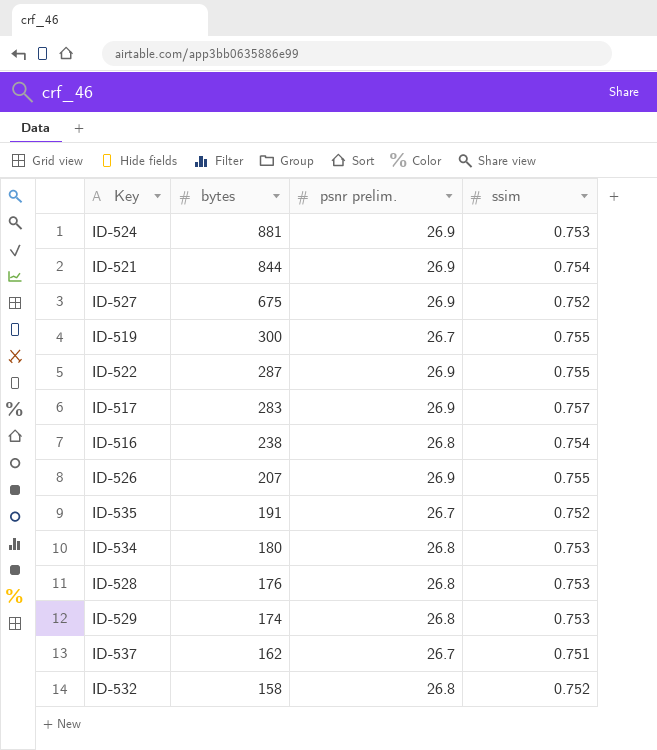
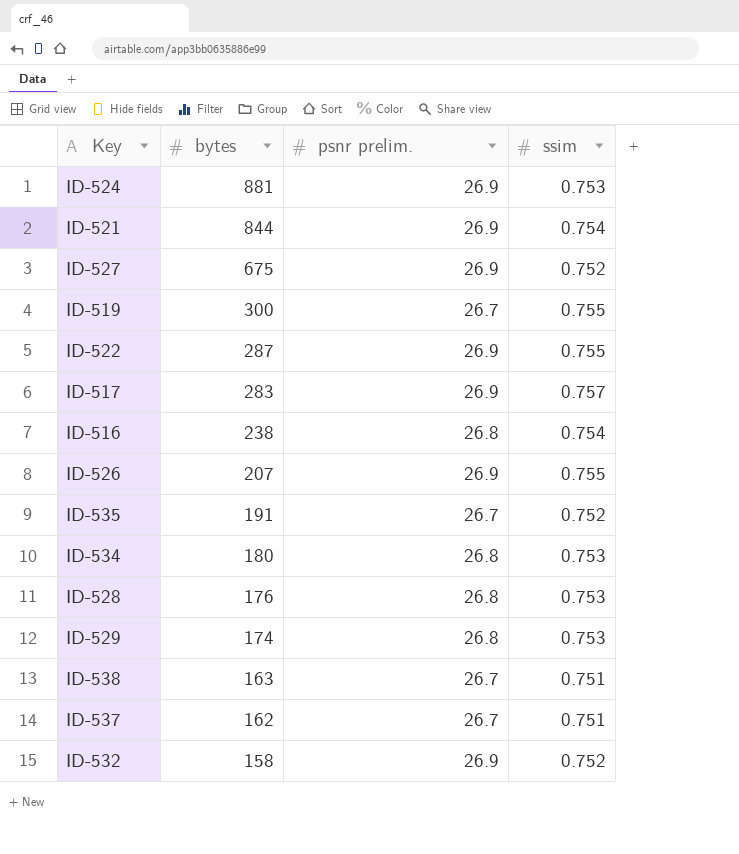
row ID-538: none -> 163 | 26.7 | 0.751
ID-532 | psnr prelim.: 26.8 -> 26.9

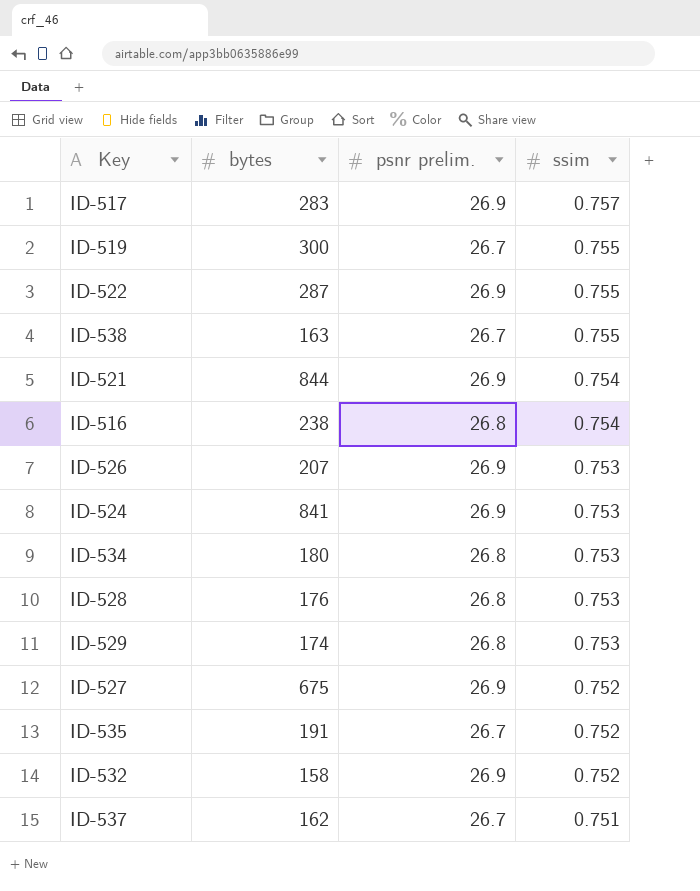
row order: bytes descending -> ssim descending
ID-538 | ssim: 0.751 -> 0.755
ID-526 | ssim: 0.755 -> 0.753
ID-524 | bytes: 881 -> 841

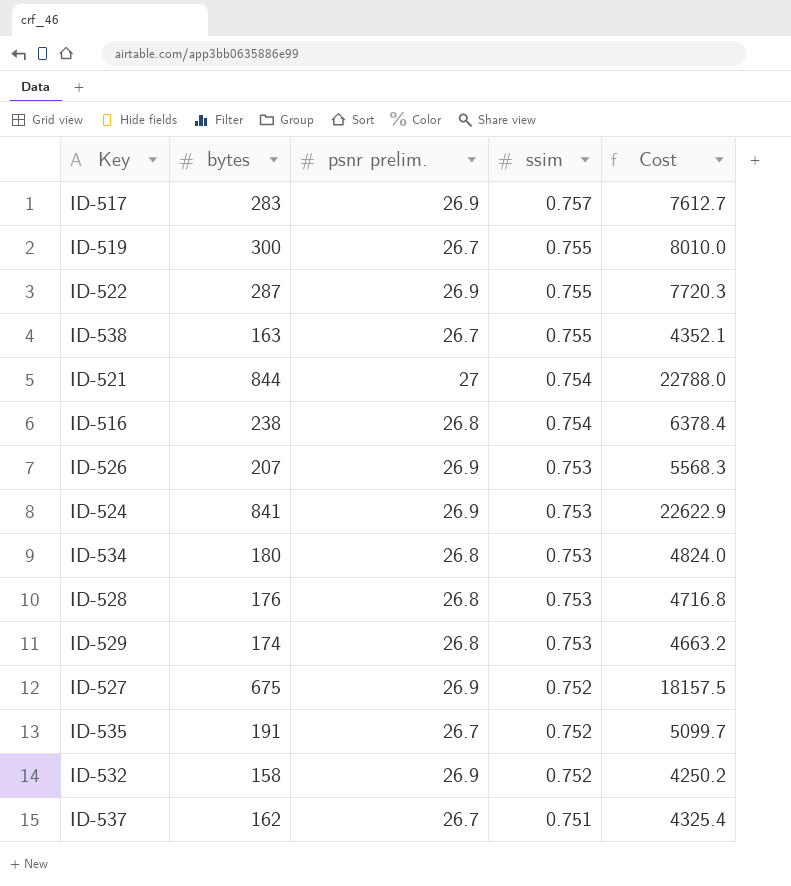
column Cost | formula: none -> [bytes] * [psnr prelim.]
ID-521 | psnr prelim.: 26.9 -> 27

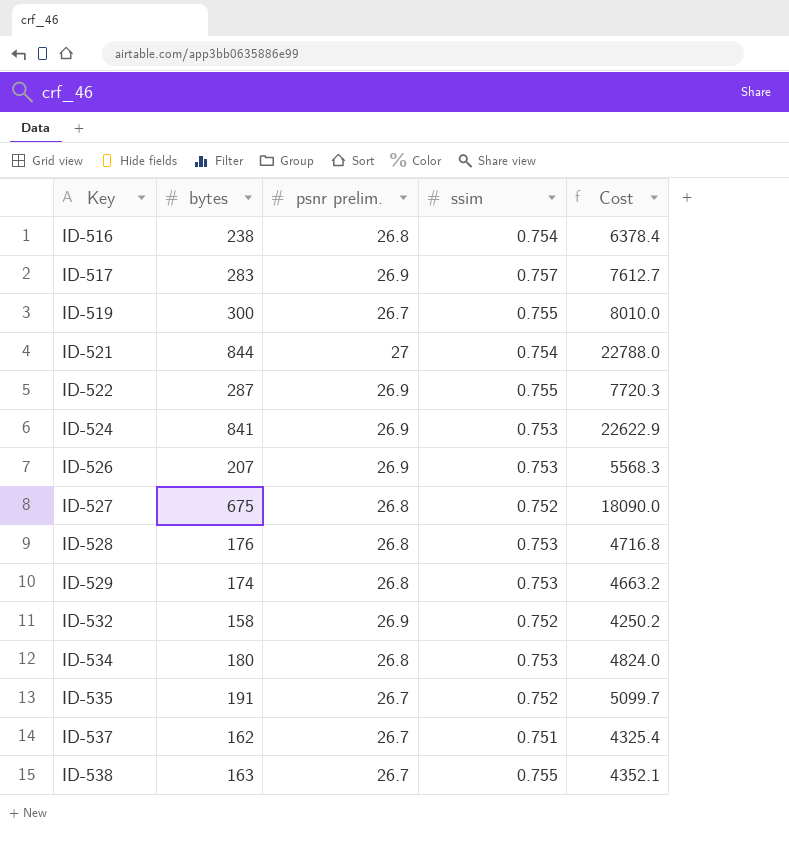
row order: ssim descending -> Key ascending
ID-527 | psnr prelim.: 26.9 -> 26.8
ID-527 | Cost: 18157.5 -> 18090.0

